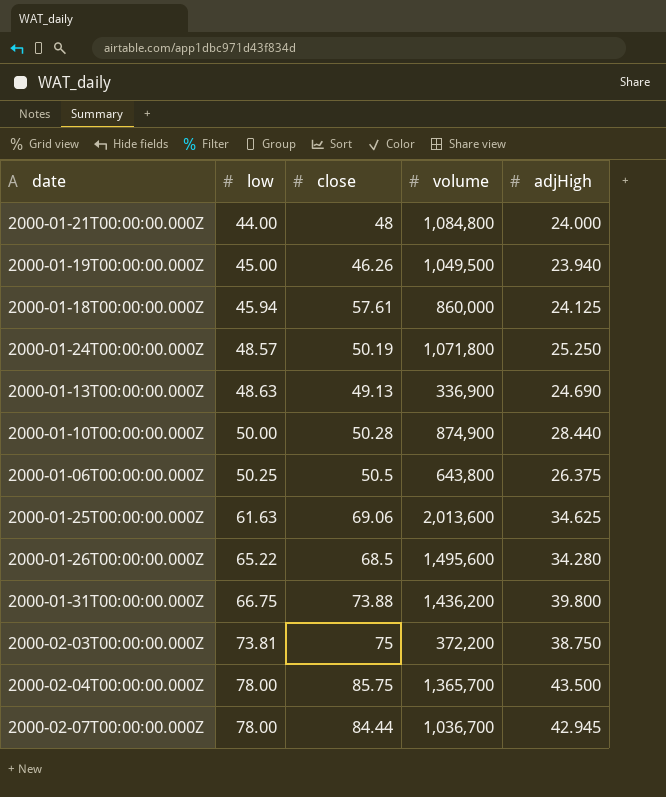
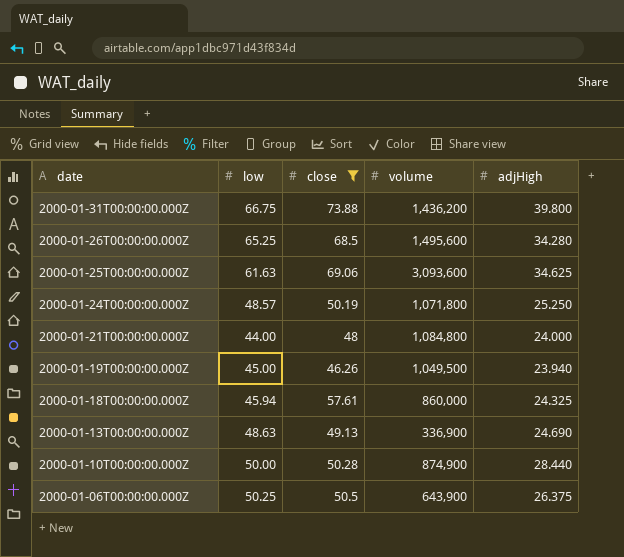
filter: none -> close <= 73.88
row order: low ascending -> date descending
2000-01-26T00:00:00.000Z | low: 65.22 -> 65.25
2000-01-25T00:00:00.000Z | volume: 2,013,600 -> 3,093,600
2000-01-18T00:00:00.000Z | adjHigh: 24.125 -> 24.325
2000-01-06T00:00:00.000Z | volume: 643,800 -> 643,900

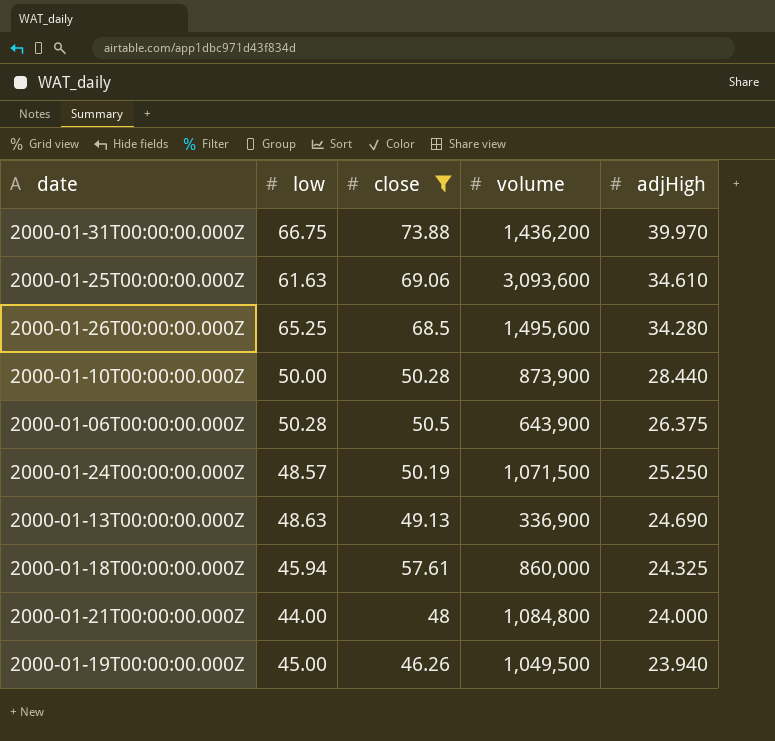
row order: date descending -> adjHigh descending
2000-01-31T00:00:00.000Z | adjHigh: 39.800 -> 39.970
2000-01-25T00:00:00.000Z | adjHigh: 34.625 -> 34.610
2000-01-10T00:00:00.000Z | volume: 874,900 -> 873,900
2000-01-06T00:00:00.000Z | low: 50.25 -> 50.28
2000-01-24T00:00:00.000Z | volume: 1,071,800 -> 1,071,500

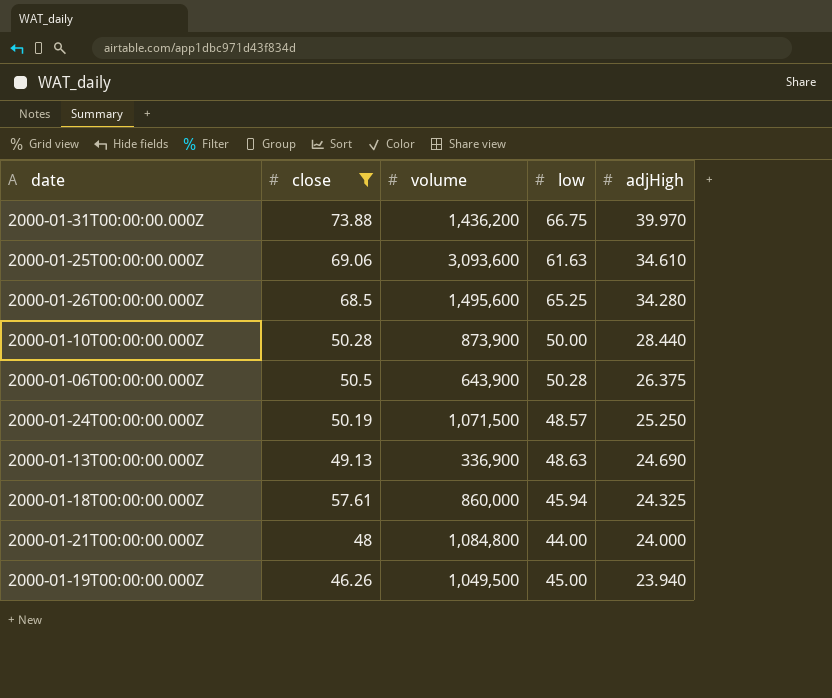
column low | position: 2 -> 4

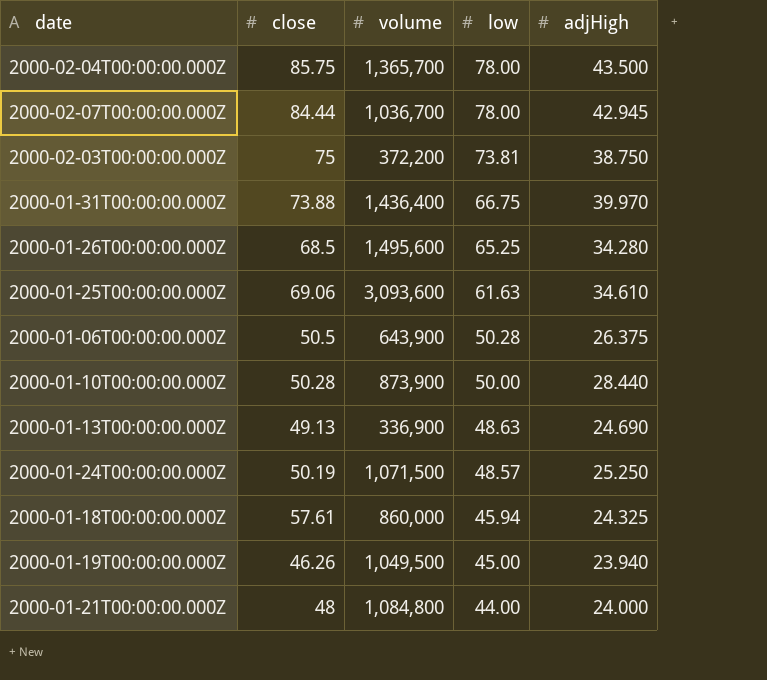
filter: close <= 73.88 -> none
row order: adjHigh descending -> low descending
2000-01-31T00:00:00.000Z | volume: 1,436,200 -> 1,436,400

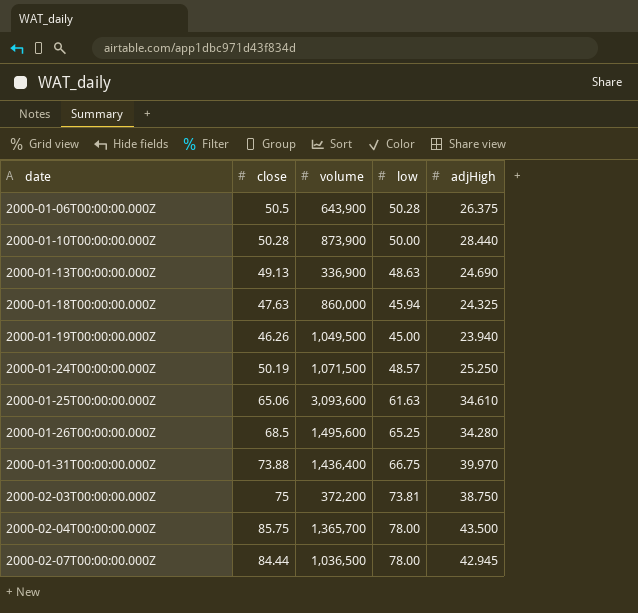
row order: low descending -> date ascending
row 2000-01-21T00:00:00.000Z: 48 | 1,084,800 | 44.00 | 24.000 -> none
2000-01-18T00:00:00.000Z | close: 57.61 -> 47.63
2000-01-25T00:00:00.000Z | close: 69.06 -> 65.06
2000-02-07T00:00:00.000Z | volume: 1,036,700 -> 1,036,500

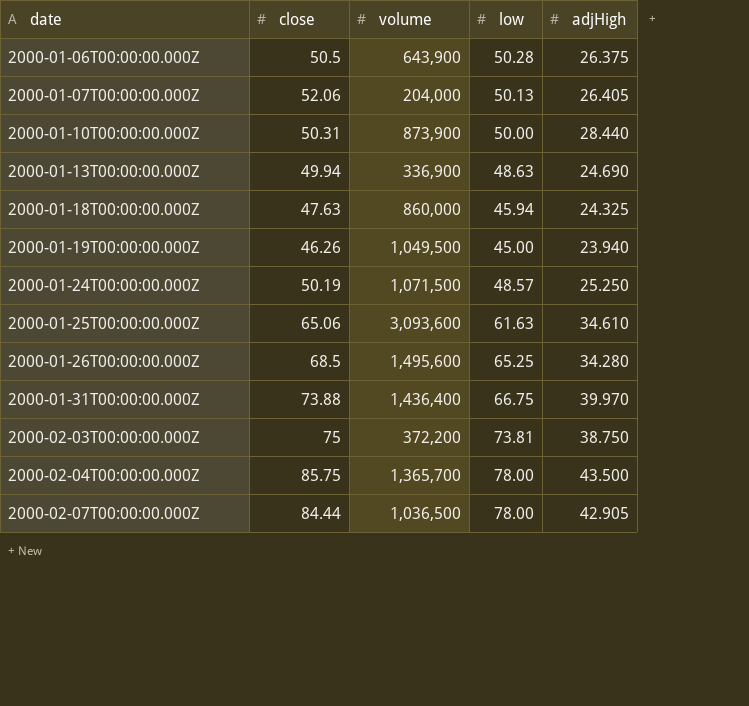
row 2000-01-07T00:00:00.000Z: none -> 52.06 | 204,000 | 50.13 | 26.405
2000-01-10T00:00:00.000Z | close: 50.28 -> 50.31
2000-01-13T00:00:00.000Z | close: 49.13 -> 49.94
2000-02-07T00:00:00.000Z | adjHigh: 42.945 -> 42.905

